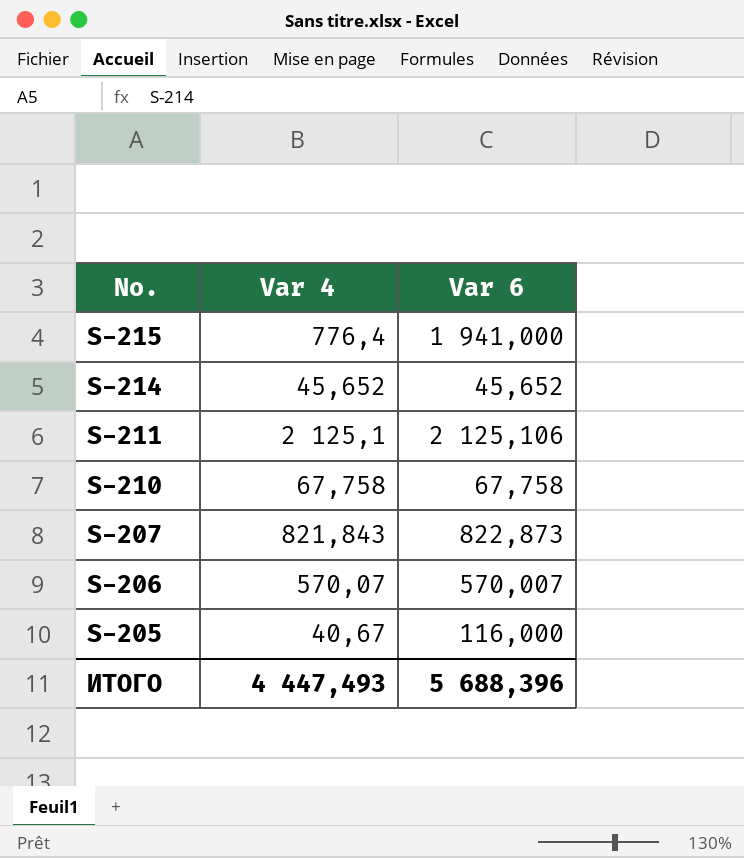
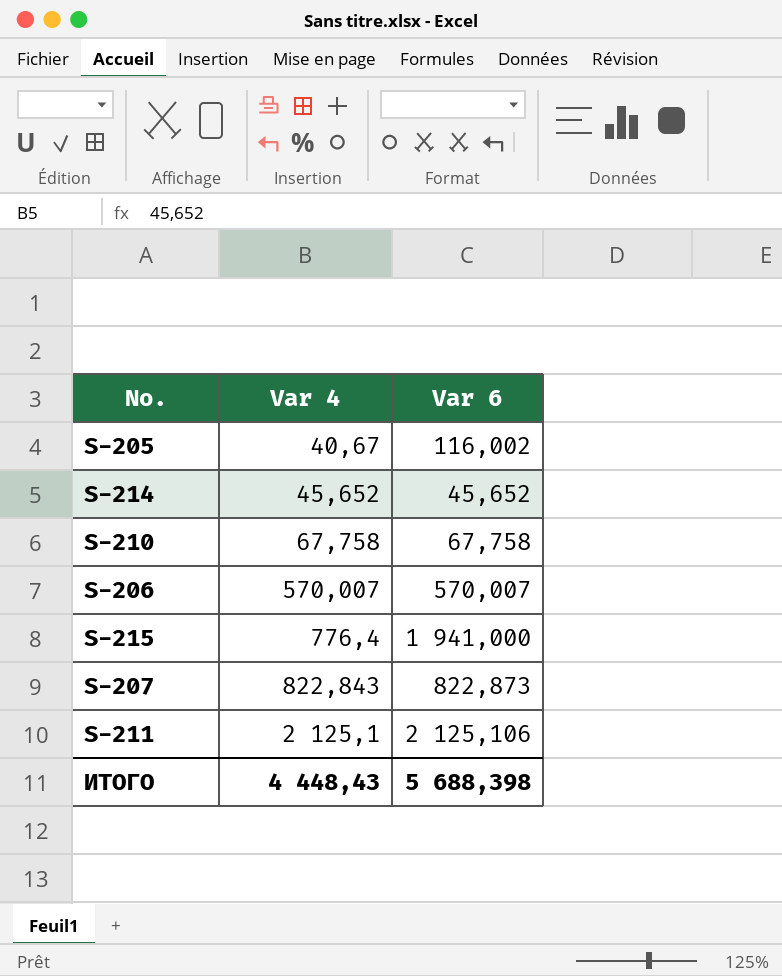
row order: No. descending -> Var 4 ascending
S-205 | Var 6: 116,000 -> 116,002
S-206 | Var 4: 570,07 -> 570,007
S-207 | Var 4: 821,843 -> 822,843
ИТОГО | Var 4: 4 447,493 -> 4 448,43
ИТОГО | Var 6: 5 688,396 -> 5 688,398

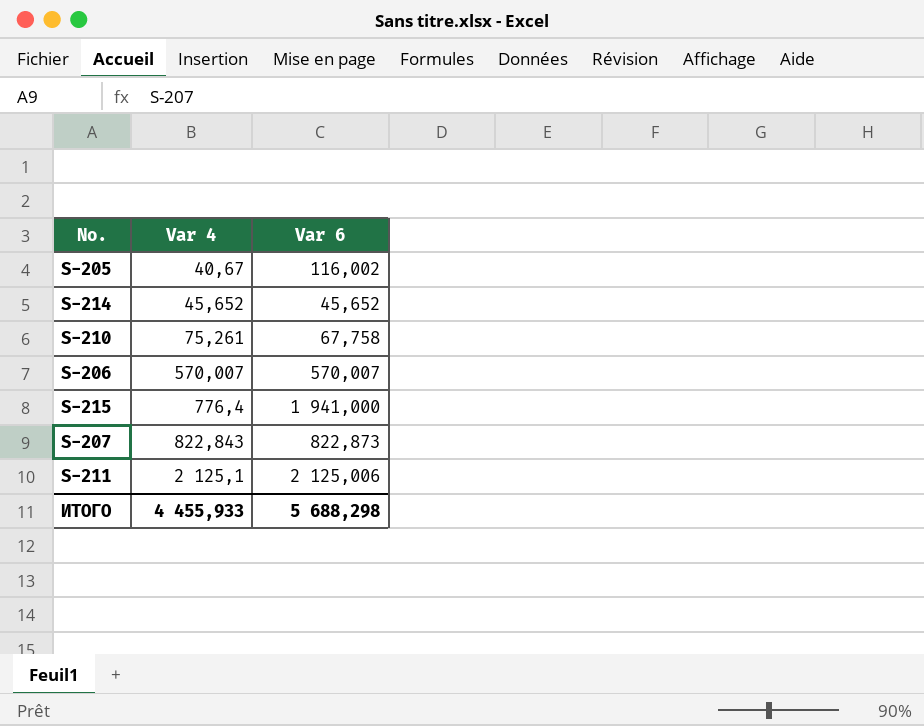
S-210 | Var 4: 67,758 -> 75,261
S-211 | Var 6: 2 125,106 -> 2 125,006
ИТОГО | Var 4: 4 448,43 -> 4 455,933
ИТОГО | Var 6: 5 688,398 -> 5 688,298

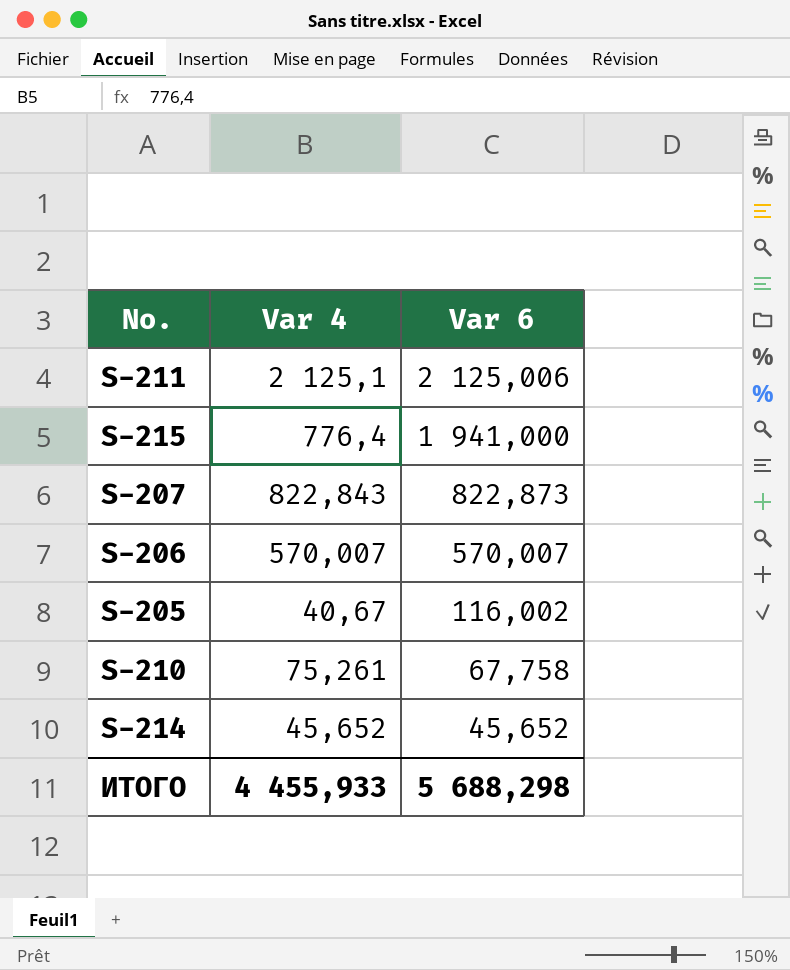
row order: Var 4 ascending -> Var 6 descending

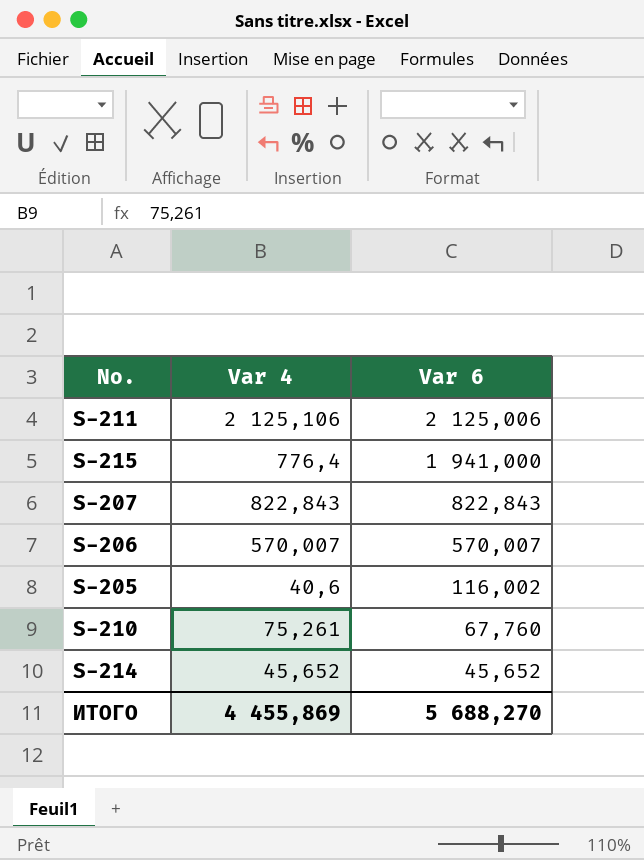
S-211 | Var 4: 2 125,1 -> 2 125,106
S-207 | Var 6: 822,873 -> 822,843
S-205 | Var 4: 40,67 -> 40,6
S-210 | Var 6: 67,758 -> 67,760
ИТОГО | Var 4: 4 455,933 -> 4 455,869
ИТОГО | Var 6: 5 688,298 -> 5 688,270

